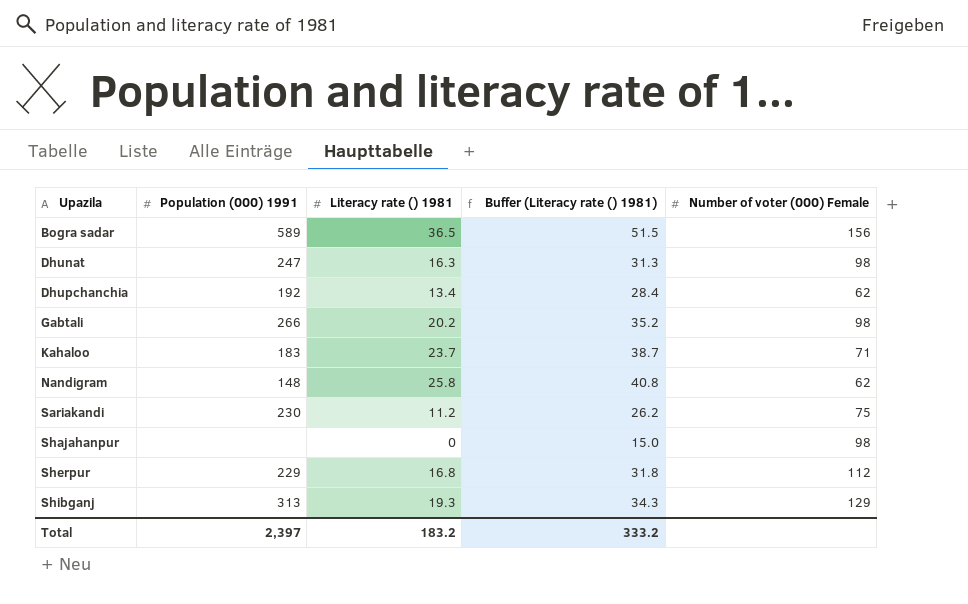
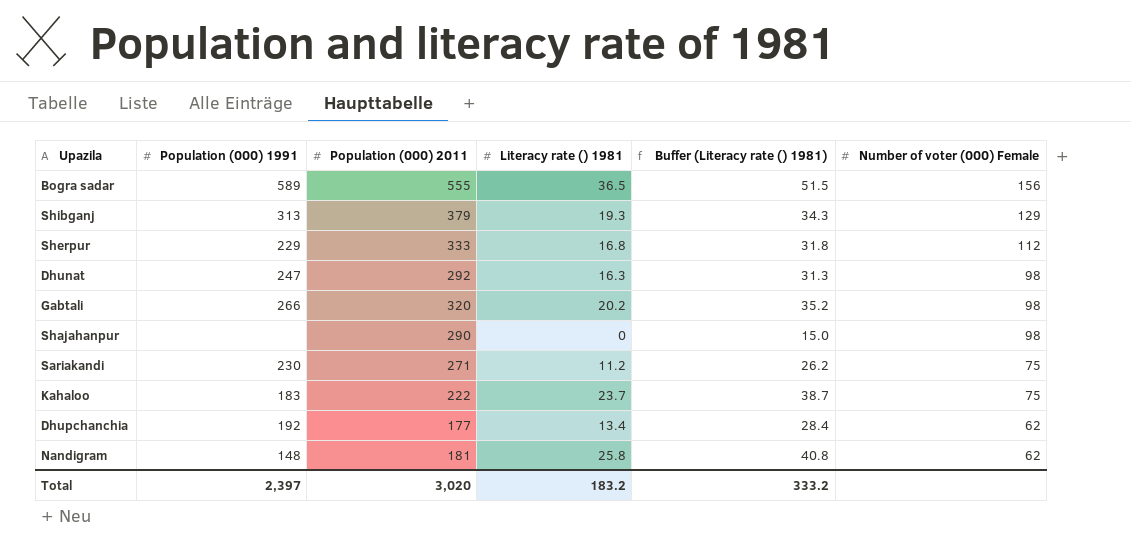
row order: Upazila ascending -> Number of voter (000) Female descending
column Population (000) 2011 | position: none -> 3
Kahaloo | Number of voter (000) Female: 71 -> 75

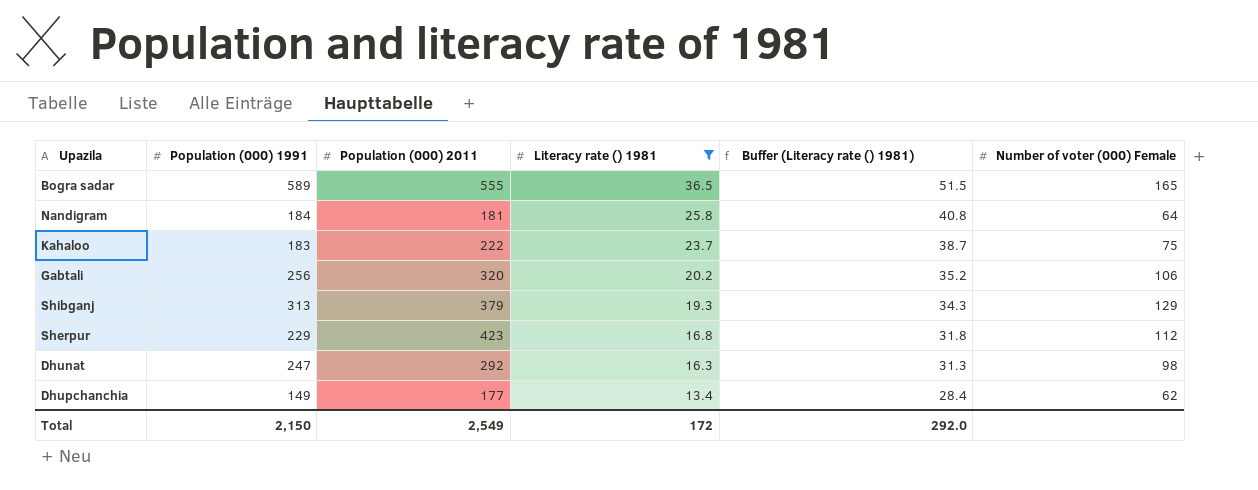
filter: none -> Literacy rate () 1981 >= 13.4
row order: Number of voter (000) Female descending -> Literacy rate () 1981 descending
Bogra sadar | Number of voter (000) Female: 156 -> 165
Nandigram | Population (000) 1991: 148 -> 184
Nandigram | Number of voter (000) Female: 62 -> 64
Gabtali | Population (000) 1991: 266 -> 256
Gabtali | Number of voter (000) Female: 98 -> 106
Sherpur | Population (000) 2011: 333 -> 423
Dhupchanchia | Population (000) 1991: 192 -> 149
Total | Population (000) 1991: 2,397 -> 2,150
Total | Population (000) 2011: 3,020 -> 2,549
Total | Literacy rate () 1981: 183.2 -> 172
Total | Buffer (Literacy rate () 1981): 333.2 -> 292.0

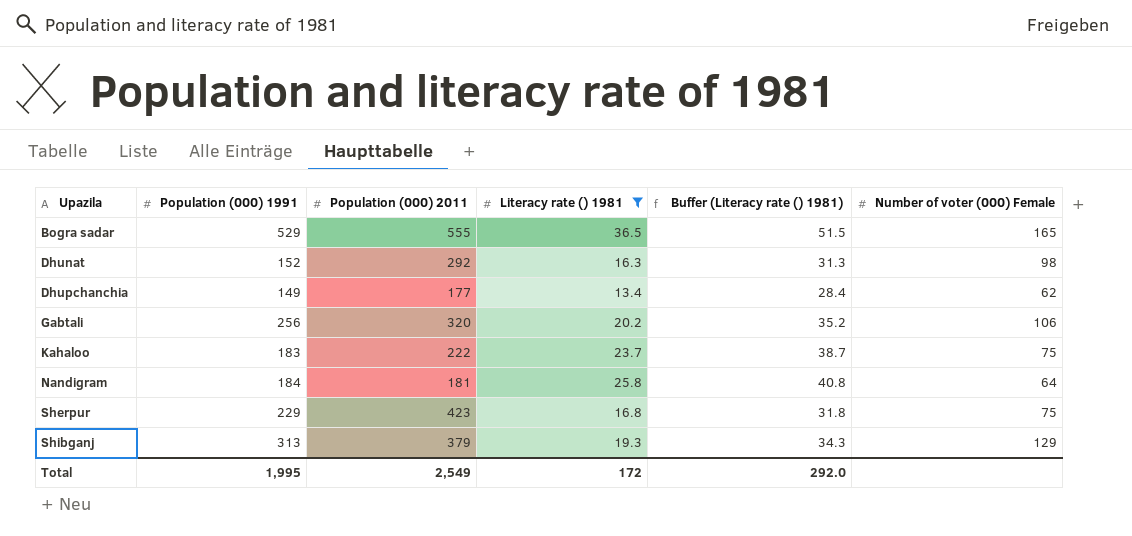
row order: Literacy rate () 1981 descending -> Upazila ascending
Bogra sadar | Population (000) 1991: 589 -> 529
Dhunat | Population (000) 1991: 247 -> 152
Sherpur | Number of voter (000) Female: 112 -> 75
Total | Population (000) 1991: 2,150 -> 1,995

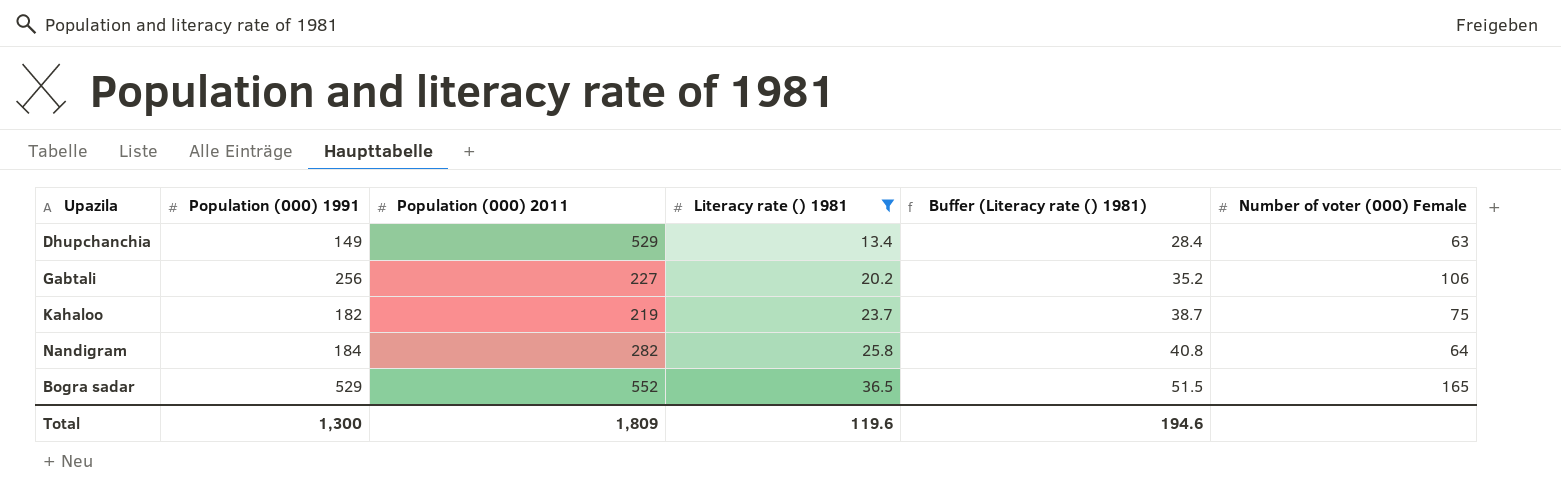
row order: Upazila ascending -> Literacy rate () 1981 ascending
row Dhunat: 152 | 292 | 16.3 | 31.3 | 98 -> none
row Sherpur: 229 | 423 | 16.8 | 31.8 | 75 -> none
row Shibganj: 313 | 379 | 19.3 | 34.3 | 129 -> none
Dhupchanchia | Population (000) 2011: 177 -> 529
Dhupchanchia | Number of voter (000) Female: 62 -> 63
Gabtali | Population (000) 2011: 320 -> 227
Kahaloo | Population (000) 1991: 183 -> 182
Kahaloo | Population (000) 2011: 222 -> 219
Nandigram | Population (000) 2011: 181 -> 282
Bogra sadar | Population (000) 2011: 555 -> 552
Total | Population (000) 1991: 1,995 -> 1,300
Total | Population (000) 2011: 2,549 -> 1,809
Total | Literacy rate () 1981: 172 -> 119.6
Total | Buffer (Literacy rate () 1981): 292.0 -> 194.6

